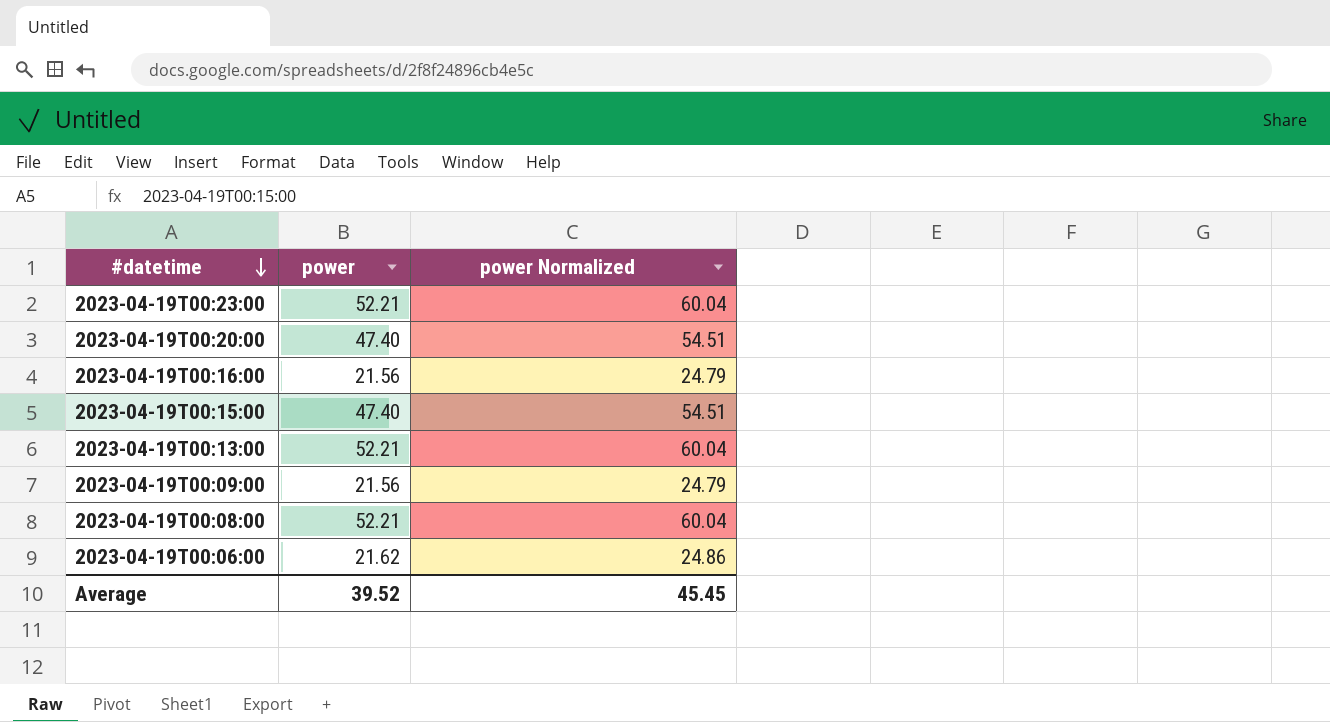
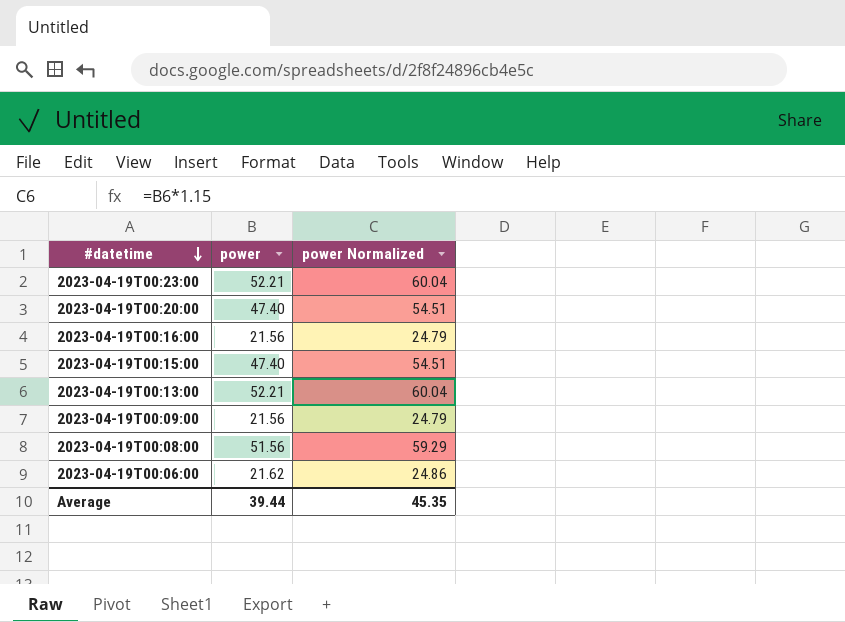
2023-04-19T00:08:00 | power: 52.21 -> 51.56
2023-04-19T00:08:00 | power Normalized: 60.04 -> 59.29
Average | power: 39.52 -> 39.44
Average | power Normalized: 45.45 -> 45.35

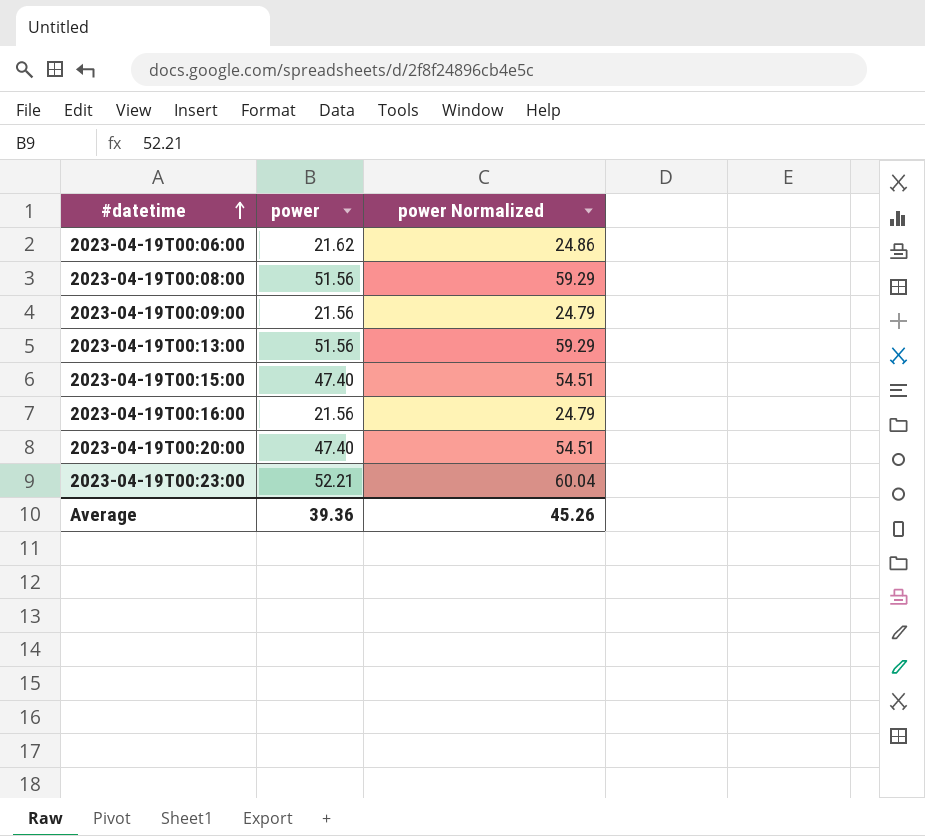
row order: #datetime descending -> #datetime ascending
2023-04-19T00:13:00 | power: 52.21 -> 51.56
2023-04-19T00:13:00 | power Normalized: 60.04 -> 59.29
Average | power: 39.44 -> 39.36
Average | power Normalized: 45.35 -> 45.26

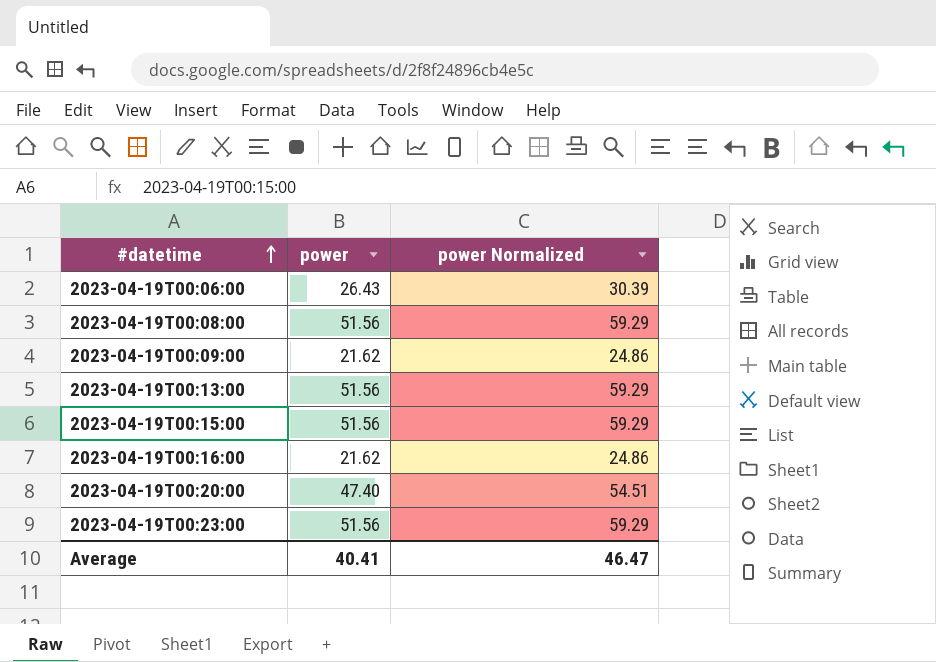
2023-04-19T00:06:00 | power: 21.62 -> 26.43
2023-04-19T00:06:00 | power Normalized: 24.86 -> 30.39
2023-04-19T00:09:00 | power: 21.56 -> 21.62
2023-04-19T00:09:00 | power Normalized: 24.79 -> 24.86
2023-04-19T00:15:00 | power: 47.40 -> 51.56
2023-04-19T00:15:00 | power Normalized: 54.51 -> 59.29
2023-04-19T00:16:00 | power: 21.56 -> 21.62
2023-04-19T00:16:00 | power Normalized: 24.79 -> 24.86
2023-04-19T00:23:00 | power: 52.21 -> 51.56
2023-04-19T00:23:00 | power Normalized: 60.04 -> 59.29
Average | power: 39.36 -> 40.41
Average | power Normalized: 45.26 -> 46.47

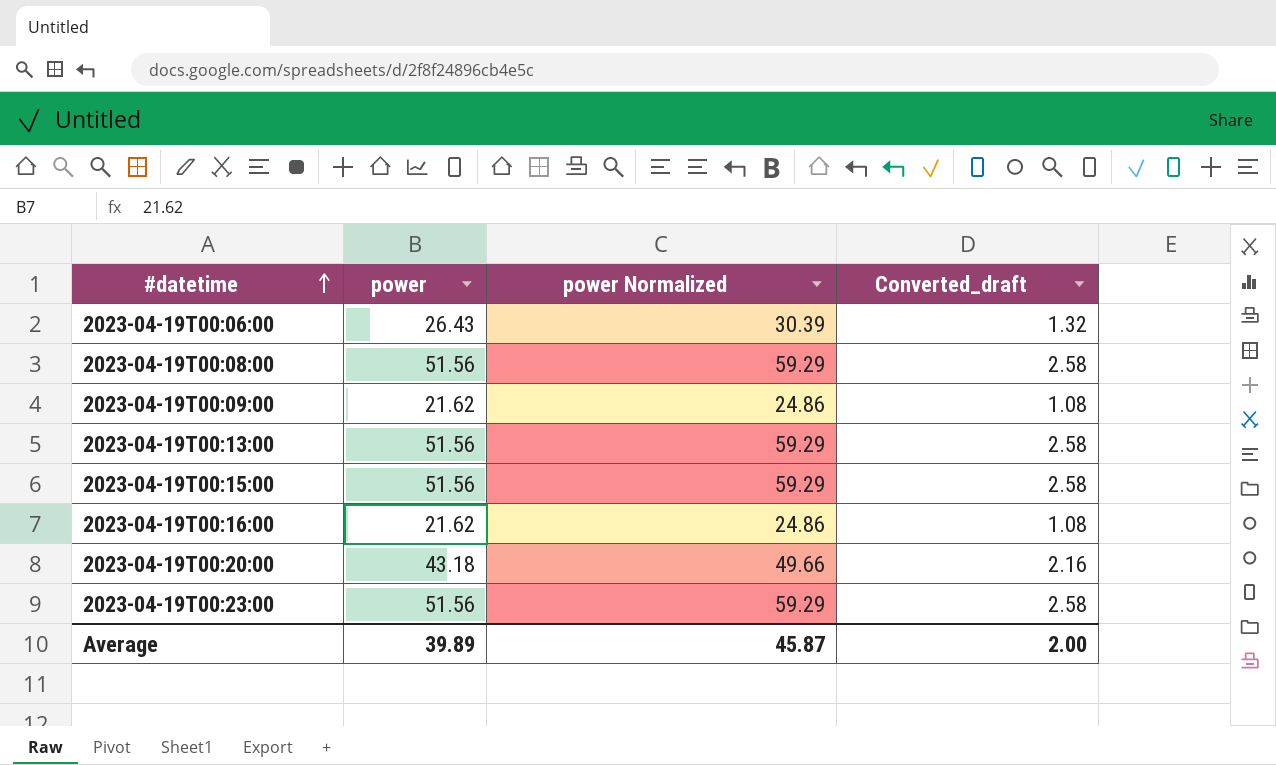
column Converted_draft | formula: none -> [power] * 0.05
2023-04-19T00:20:00 | power: 47.40 -> 43.18
2023-04-19T00:20:00 | power Normalized: 54.51 -> 49.66
Average | power: 40.41 -> 39.89
Average | power Normalized: 46.47 -> 45.87

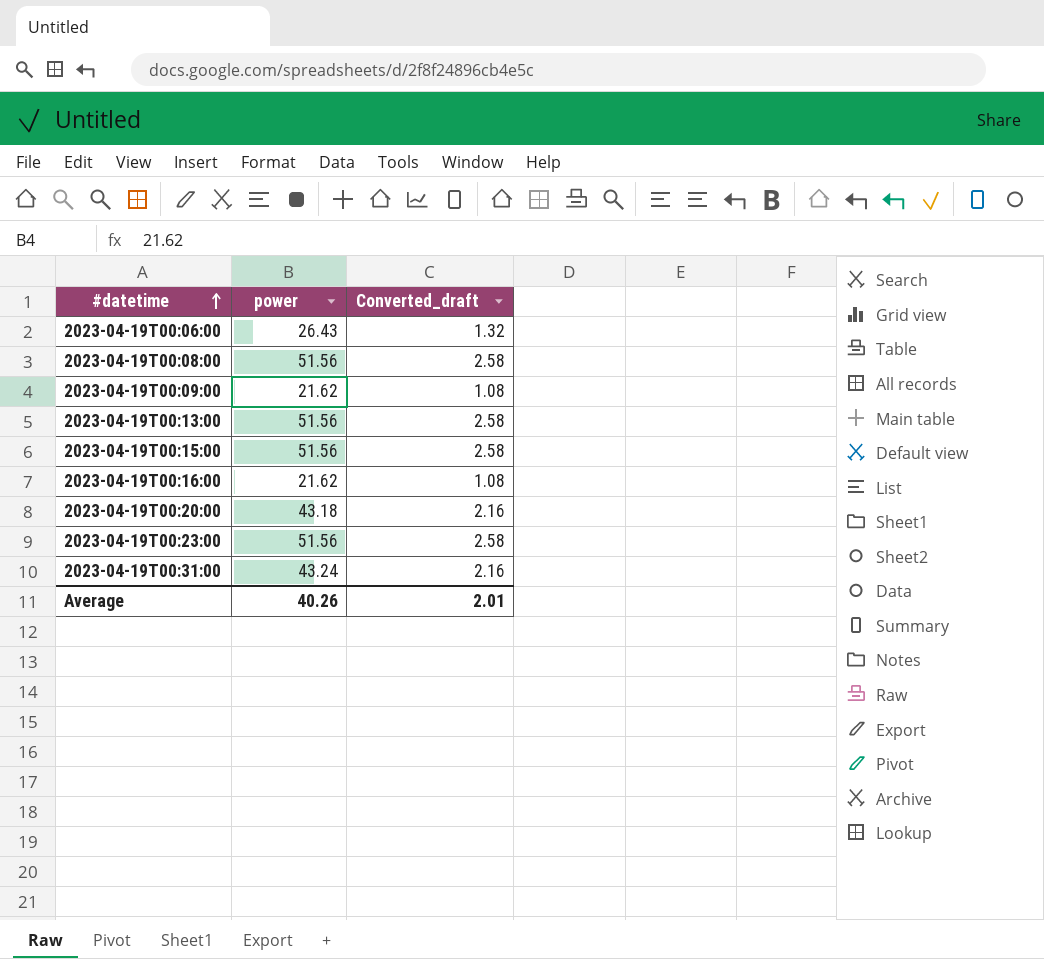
column power Normalized | formula: [power] * 1.15 -> none
row 2023-04-19T00:31:00: none -> 43.24 | 2.16
Average | power: 39.89 -> 40.26
Average | Converted_draft: 2.00 -> 2.01

